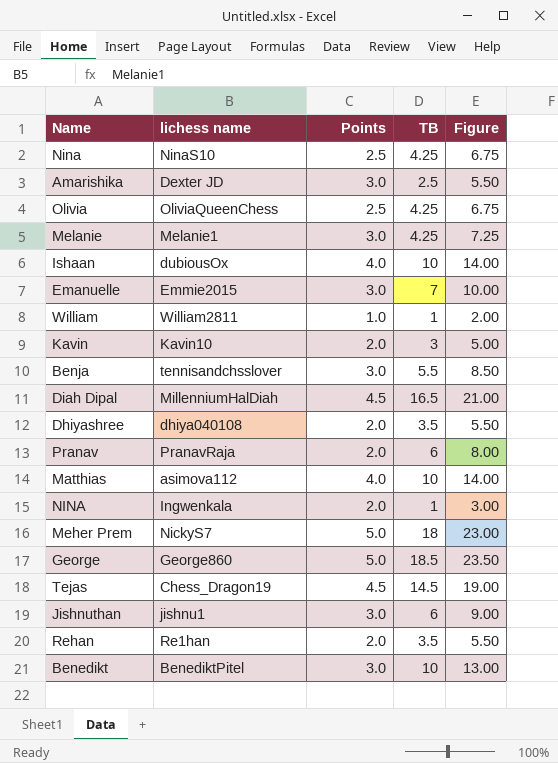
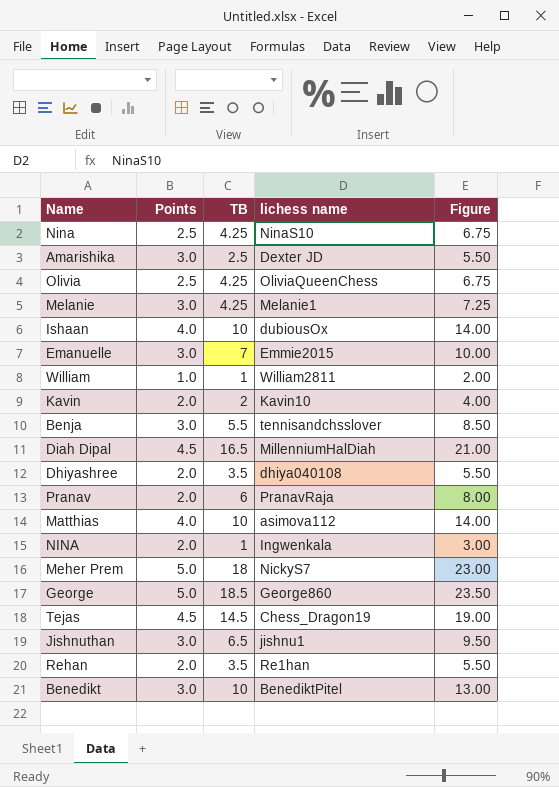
column lichess name | position: 2 -> 4
Kavin | TB: 3 -> 2
Kavin | Figure: 5.00 -> 4.00
Jishnuthan | TB: 6 -> 6.5
Jishnuthan | Figure: 9.00 -> 9.50

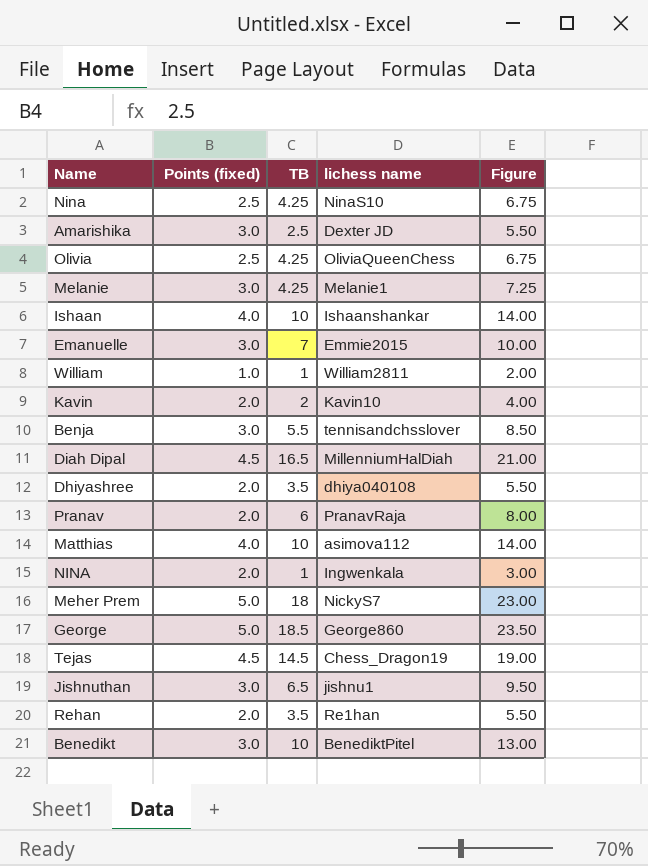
column name: Points -> Points (fixed)
Ishaan | lichess name: dubiousOx -> Ishaanshankar

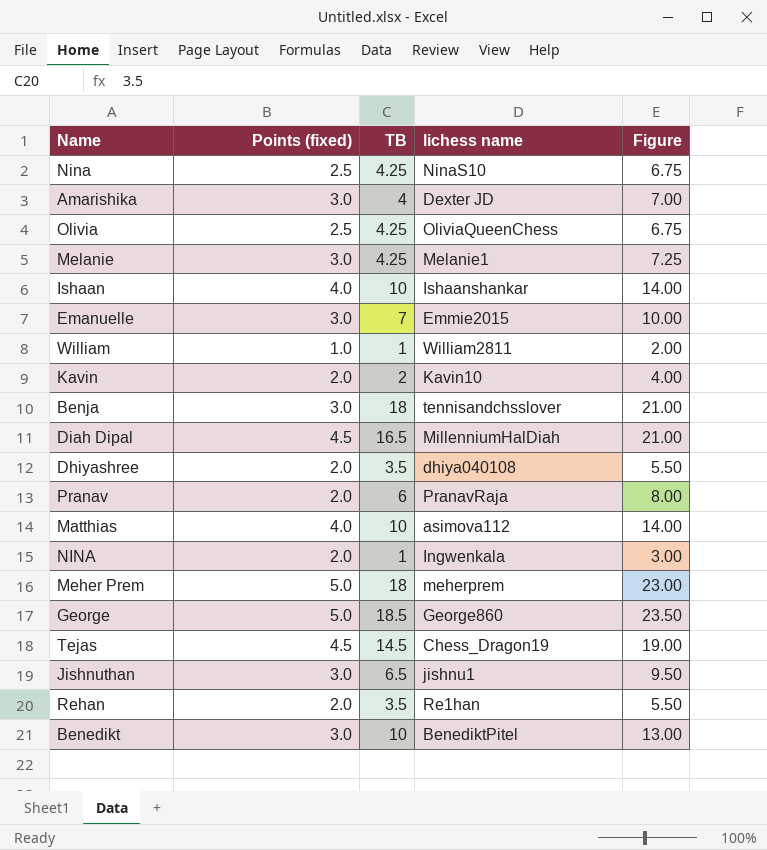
Amarishika | TB: 2.5 -> 4
Amarishika | Figure: 5.50 -> 7.00
Benja | TB: 5.5 -> 18
Benja | Figure: 8.50 -> 21.00
Meher Prem | lichess name: NickyS7 -> meherprem

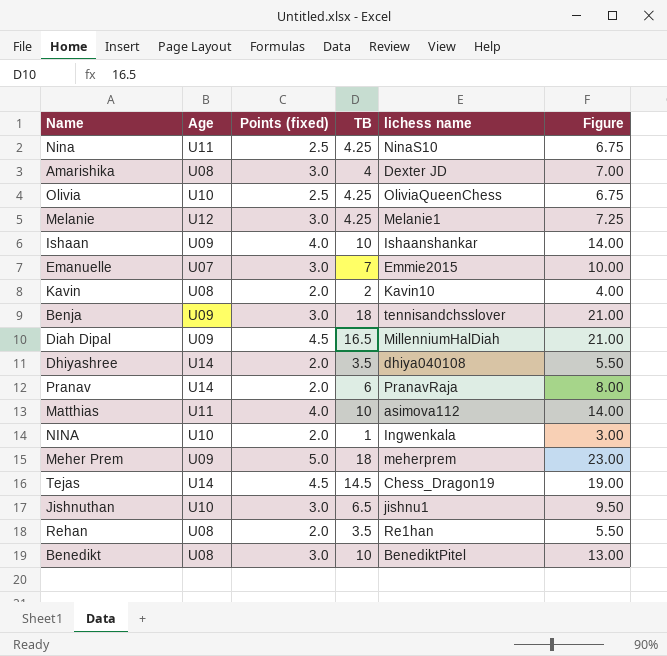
column Age | position: none -> 2
row William: 1.0 | 1 | William2811 | 2.00 -> none
row George: 5.0 | 18.5 | George860 | 23.50 -> none

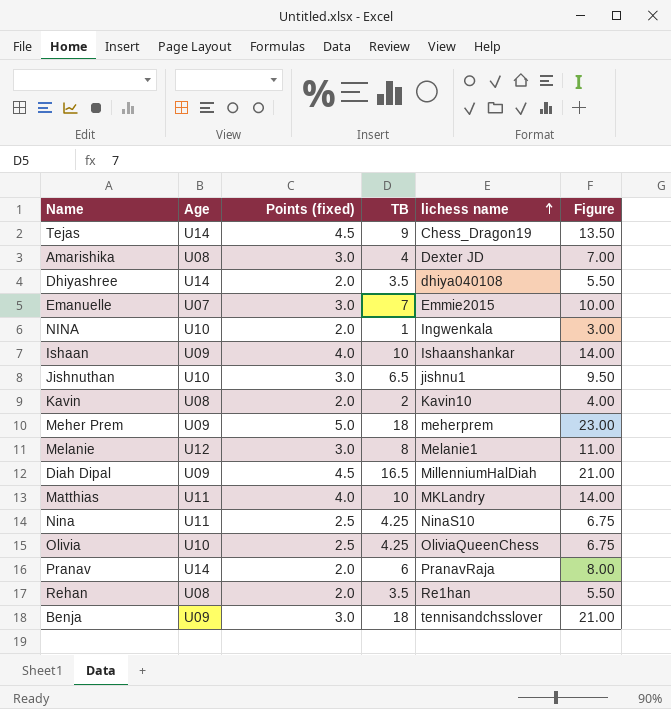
row order: none -> lichess name ascending
row Benedikt: U08 | 3.0 | 10 | BenediktPitel | 13.00 -> none
Tejas | TB: 14.5 -> 9
Tejas | Figure: 19.00 -> 13.50
Melanie | TB: 4.25 -> 8
Melanie | Figure: 7.25 -> 11.00
Matthias | lichess name: asimova112 -> MKLandry

